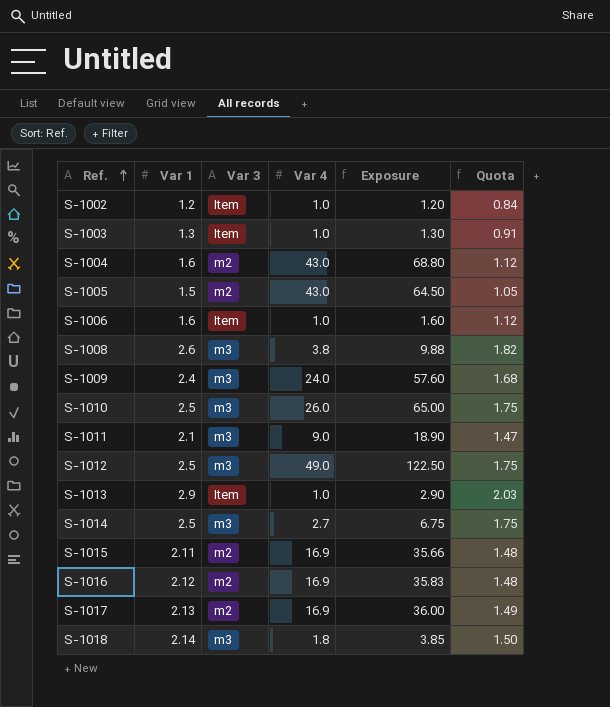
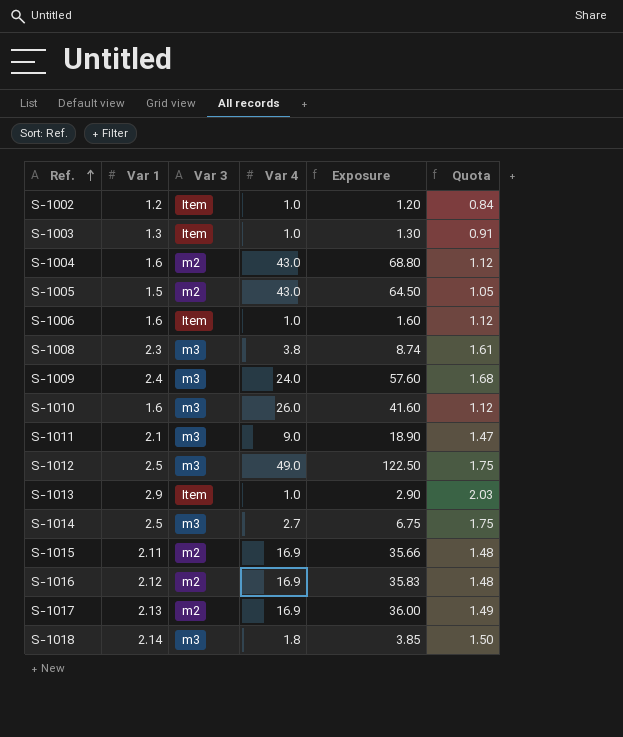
S-1008 | Var 1: 2.6 -> 2.3
S-1008 | Exposure: 9.88 -> 8.74
S-1008 | Quota: 1.82 -> 1.61
S-1010 | Var 1: 2.5 -> 1.6
S-1010 | Exposure: 65.00 -> 41.60
S-1010 | Quota: 1.75 -> 1.12

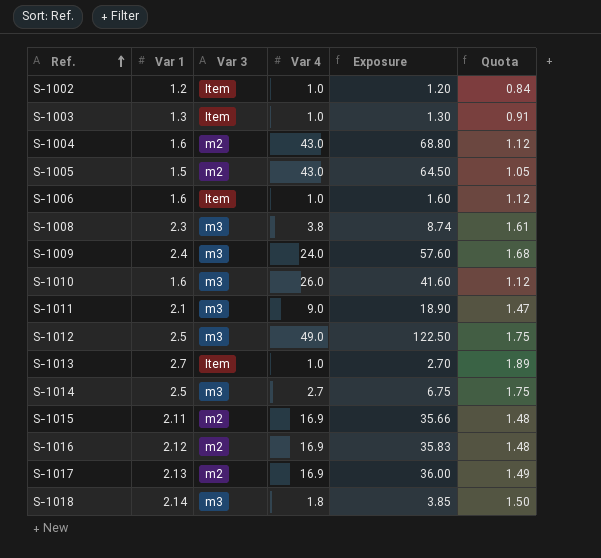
S-1013 | Var 1: 2.9 -> 2.7
S-1013 | Exposure: 2.90 -> 2.70
S-1013 | Quota: 2.03 -> 1.89

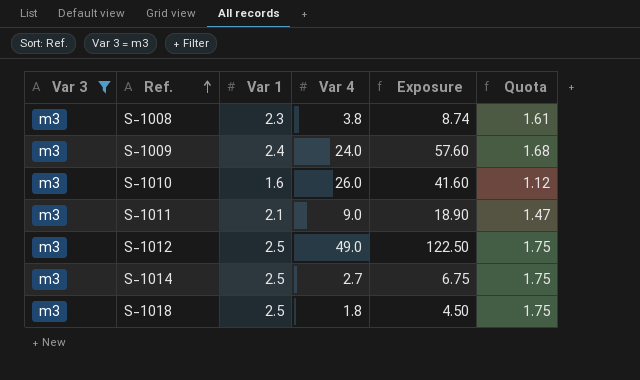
filter: none -> Var 3 = m3
column Var 3 | position: 3 -> 1
S-1018 | Var 1: 2.14 -> 2.5
S-1018 | Exposure: 3.85 -> 4.50
S-1018 | Quota: 1.50 -> 1.75

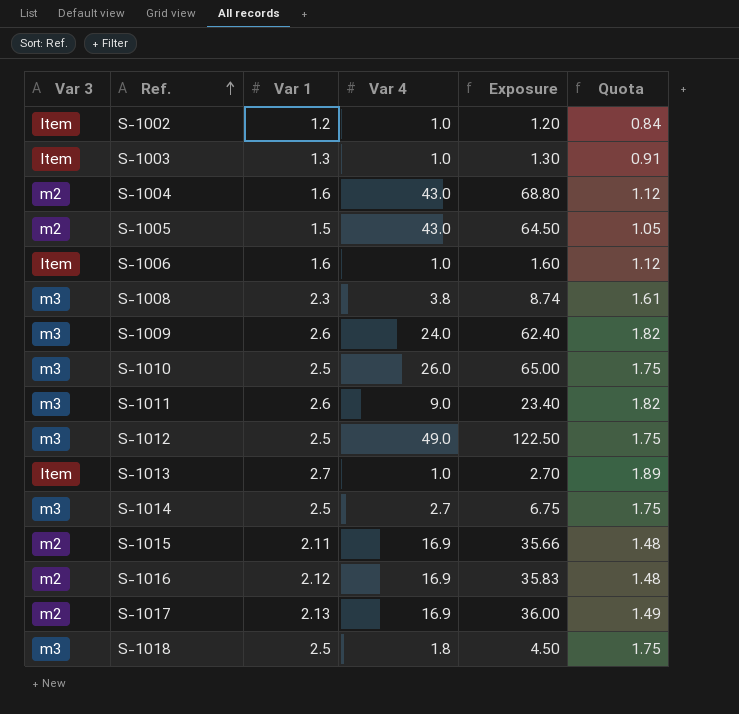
filter: Var 3 = m3 -> none
S-1009 | Var 1: 2.4 -> 2.6
S-1009 | Exposure: 57.60 -> 62.40
S-1009 | Quota: 1.68 -> 1.82
S-1010 | Var 1: 1.6 -> 2.5
S-1010 | Exposure: 41.60 -> 65.00
S-1010 | Quota: 1.12 -> 1.75
S-1011 | Var 1: 2.1 -> 2.6
S-1011 | Exposure: 18.90 -> 23.40
S-1011 | Quota: 1.47 -> 1.82

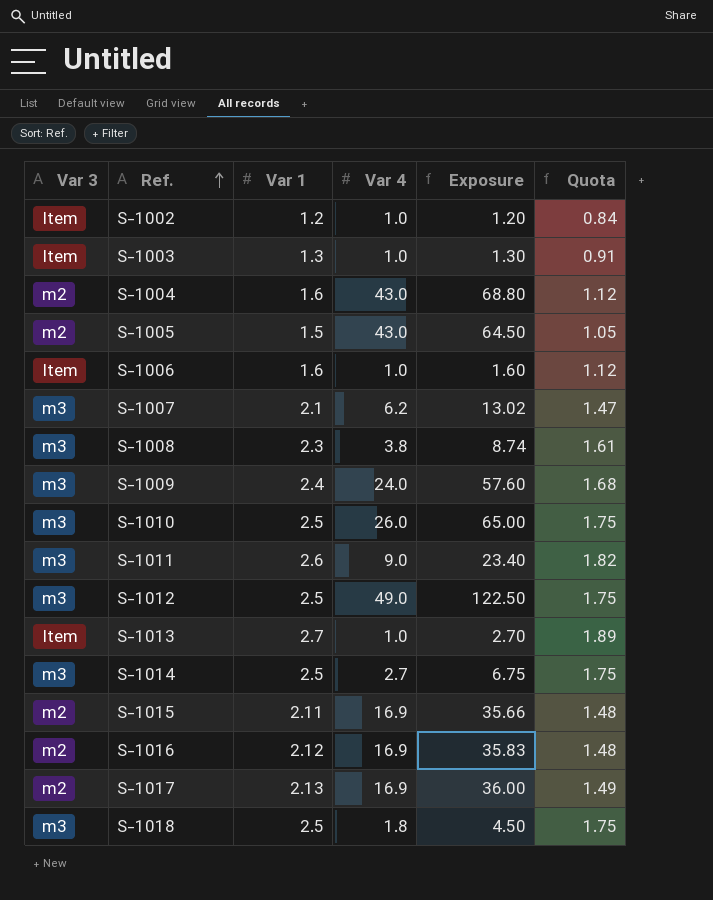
row S-1007: none -> m3 | 2.1 | 6.2 | 13.02 | 1.47
S-1009 | Var 1: 2.6 -> 2.4
S-1009 | Exposure: 62.40 -> 57.60
S-1009 | Quota: 1.82 -> 1.68

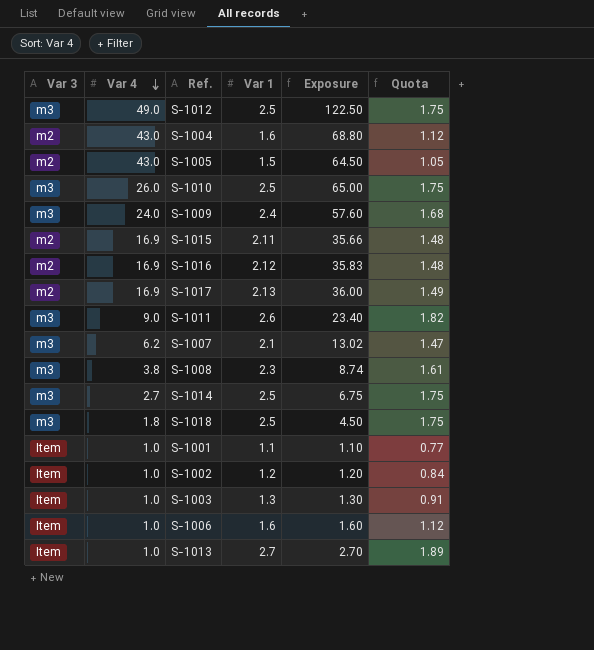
row order: Ref. ascending -> Var 4 descending
column Var 4 | position: 4 -> 2
row S-1001: none -> Item | 1.0 | 1.1 | 1.10 | 0.77

